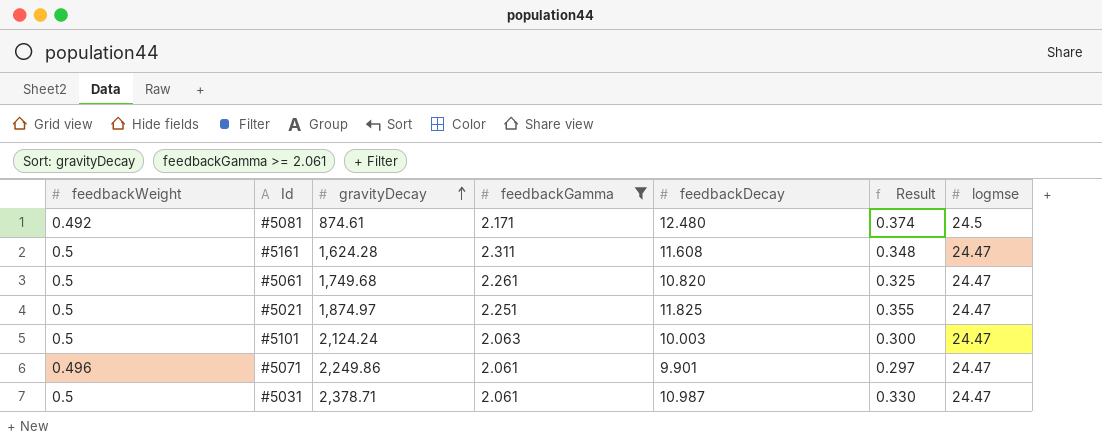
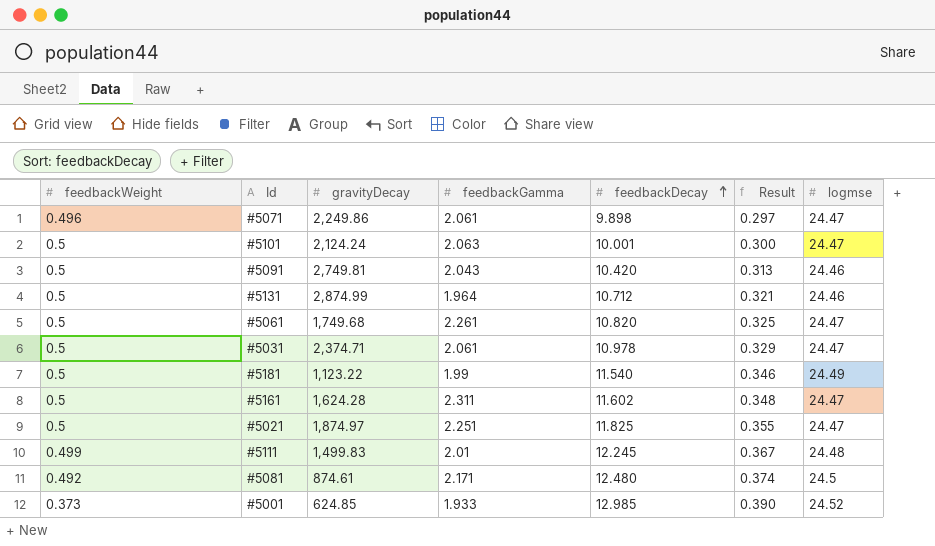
filter: feedbackGamma >= 2.061 -> none
row order: gravityDecay ascending -> feedbackDecay ascending
#5071 | feedbackDecay: 9.901 -> 9.898
#5101 | feedbackDecay: 10.003 -> 10.001
#5031 | gravityDecay: 2,378.71 -> 2,374.71
#5031 | feedbackDecay: 10.987 -> 10.978
#5031 | Result: 0.330 -> 0.329
#5161 | feedbackDecay: 11.608 -> 11.602

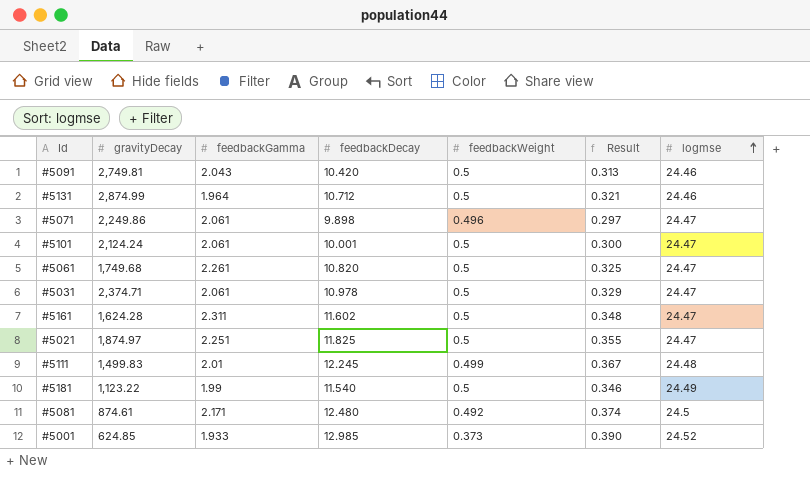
row order: feedbackDecay ascending -> logmse ascending
column feedbackWeight | position: 1 -> 5
#5101 | feedbackGamma: 2.063 -> 2.061

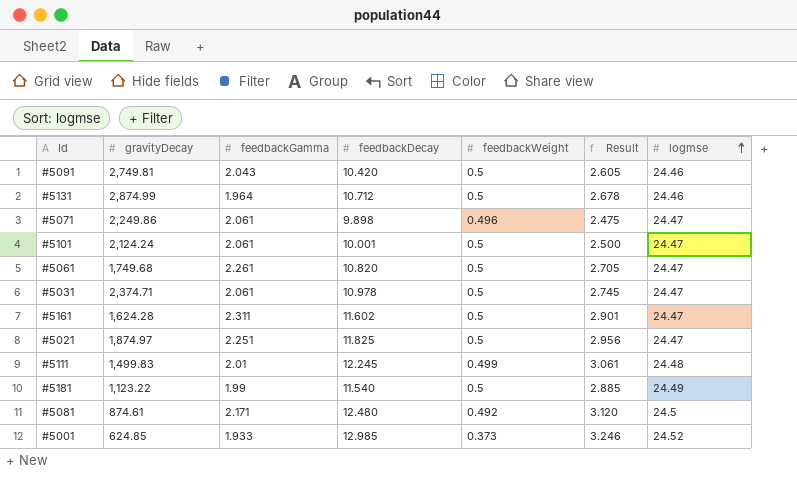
column Result | formula: [feedbackDecay] * 0.03 -> [feedbackDecay] * 0.25

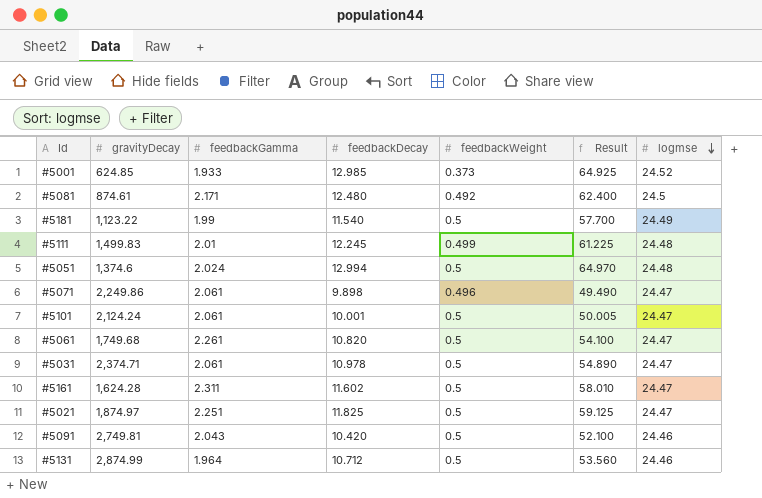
row order: logmse ascending -> logmse descending
column Result | formula: [feedbackDecay] * 0.25 -> [feedbackDecay] * 5
row #5051: none -> 1,374.6 | 2.024 | 12.994 | 0.5 | 64.970 | 24.48

